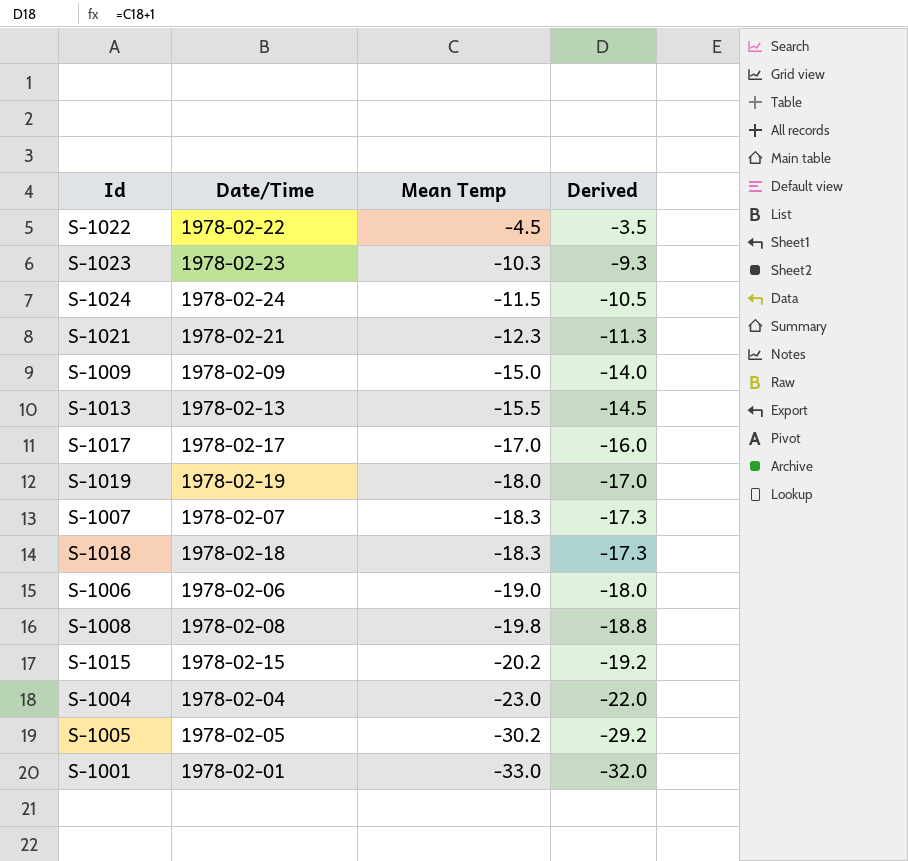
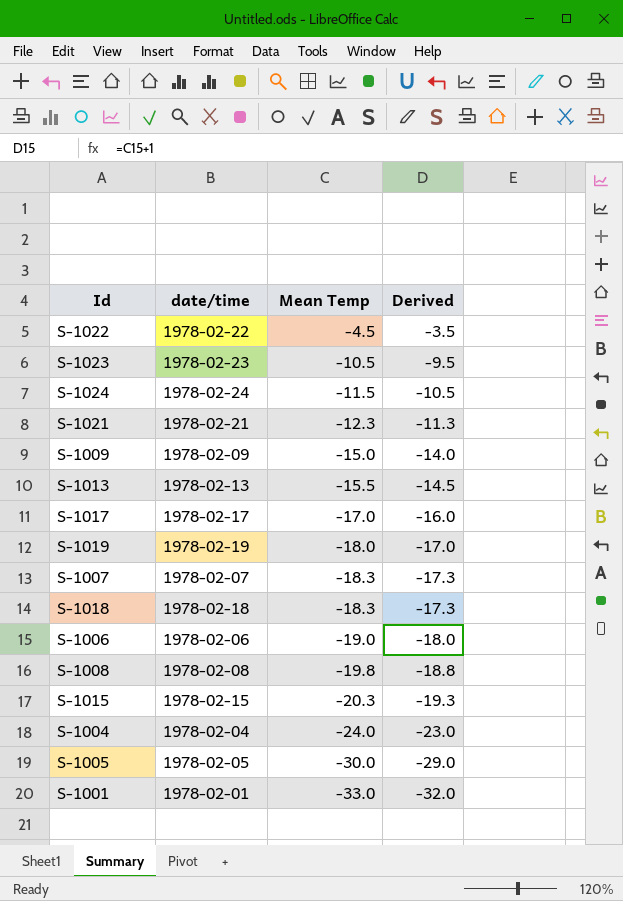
column name: Date/Time -> date/time
S-1023 | Mean Temp: -10.3 -> -10.5
S-1023 | Derived: -9.3 -> -9.5
S-1015 | Mean Temp: -20.2 -> -20.3
S-1015 | Derived: -19.2 -> -19.3
S-1004 | Mean Temp: -23.0 -> -24.0
S-1004 | Derived: -22.0 -> -23.0
S-1005 | Mean Temp: -30.2 -> -30.0
S-1005 | Derived: -29.2 -> -29.0

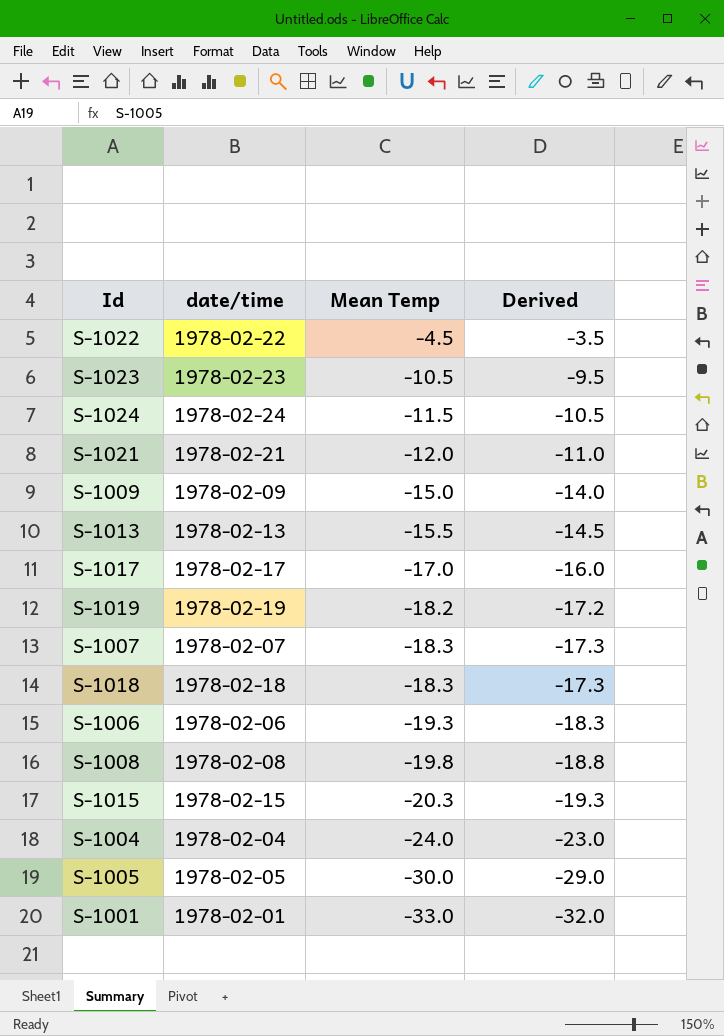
S-1021 | Mean Temp: -12.3 -> -12.0
S-1021 | Derived: -11.3 -> -11.0
S-1019 | Mean Temp: -18.0 -> -18.2
S-1019 | Derived: -17.0 -> -17.2
S-1006 | Mean Temp: -19.0 -> -19.3
S-1006 | Derived: -18.0 -> -18.3

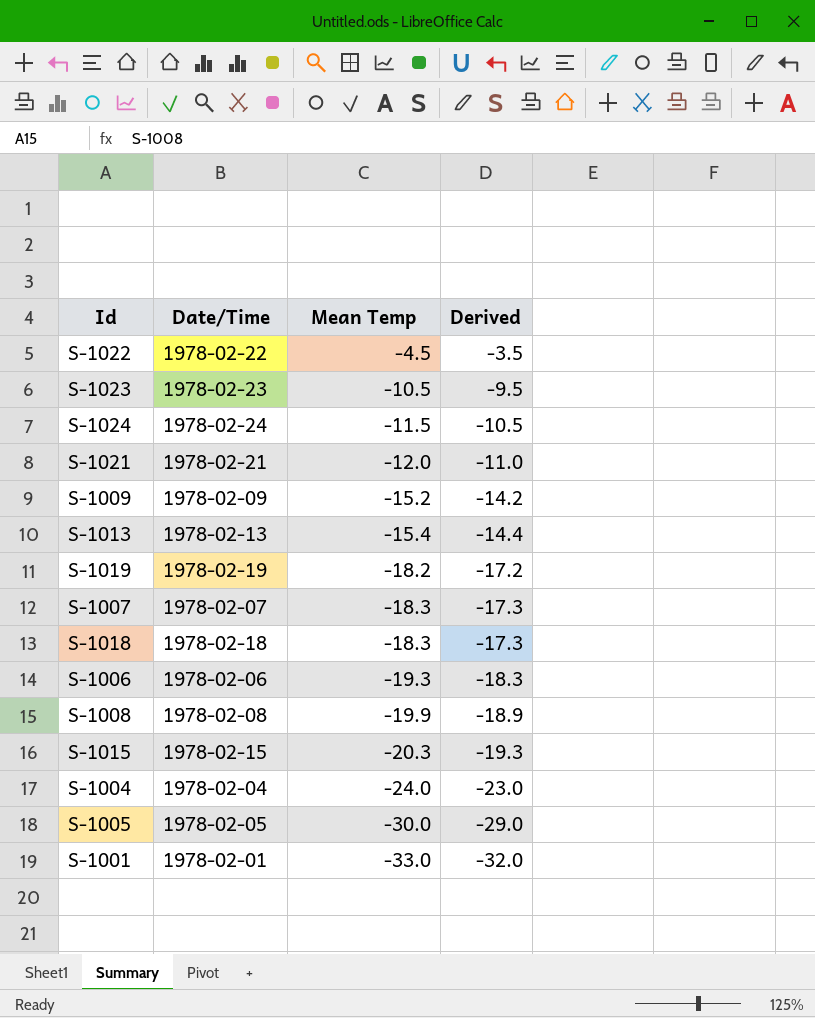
column name: date/time -> Date/Time
row S-1017: 1978-02-17 | -17.0 | -16.0 -> none
S-1009 | Mean Temp: -15.0 -> -15.2
S-1009 | Derived: -14.0 -> -14.2
S-1013 | Mean Temp: -15.5 -> -15.4
S-1013 | Derived: -14.5 -> -14.4
S-1008 | Mean Temp: -19.8 -> -19.9
S-1008 | Derived: -18.8 -> -18.9

